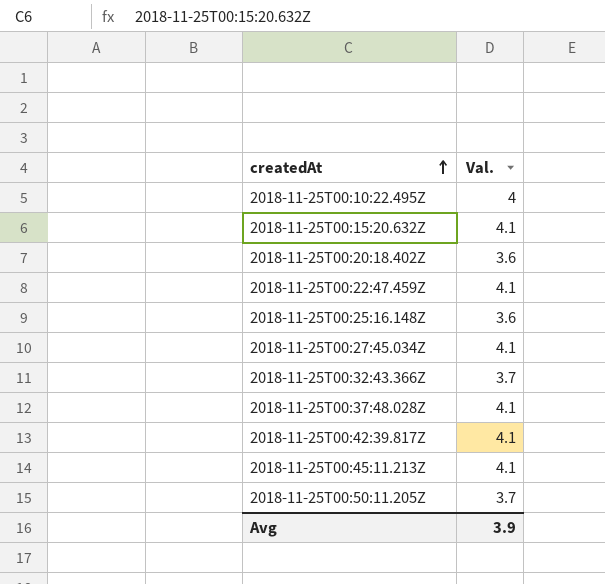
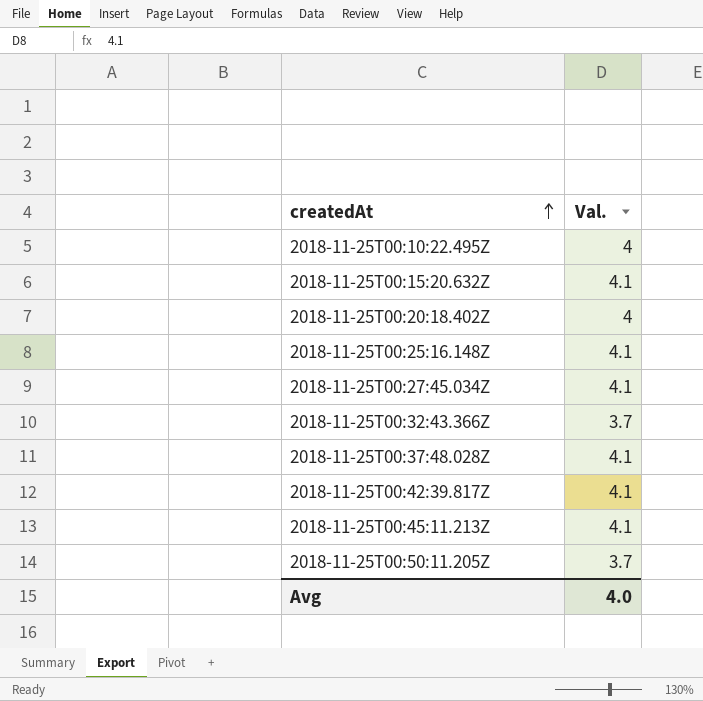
row 2018-11-25T00:22:47.459Z: 4.1 -> none
2018-11-25T00:20:18.402Z | Val.: 3.6 -> 4
2018-11-25T00:25:16.148Z | Val.: 3.6 -> 4.1
Avg | Val.: 3.9 -> 4.0

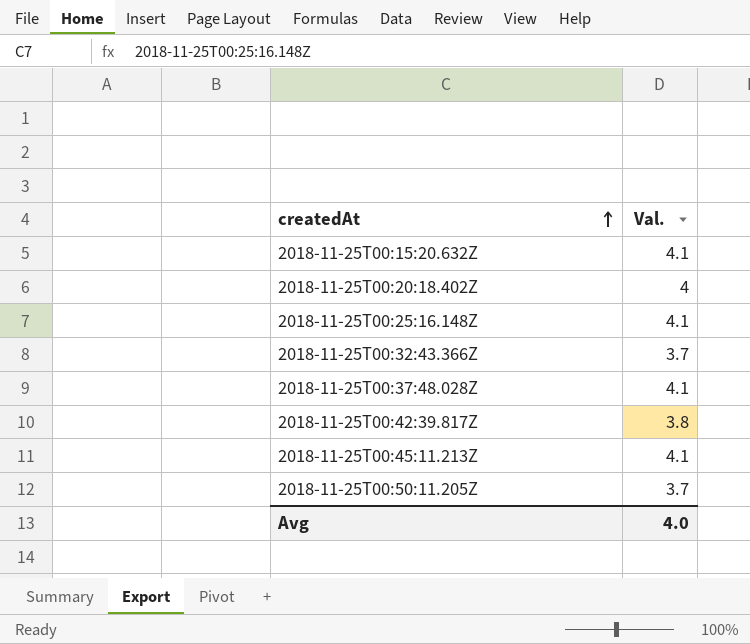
row 2018-11-25T00:10:22.495Z: 4 -> none
row 2018-11-25T00:27:45.034Z: 4.1 -> none
2018-11-25T00:42:39.817Z | Val.: 4.1 -> 3.8

